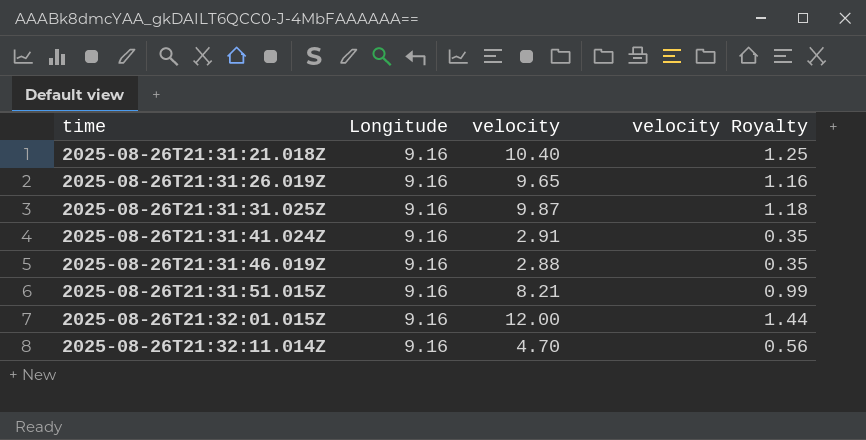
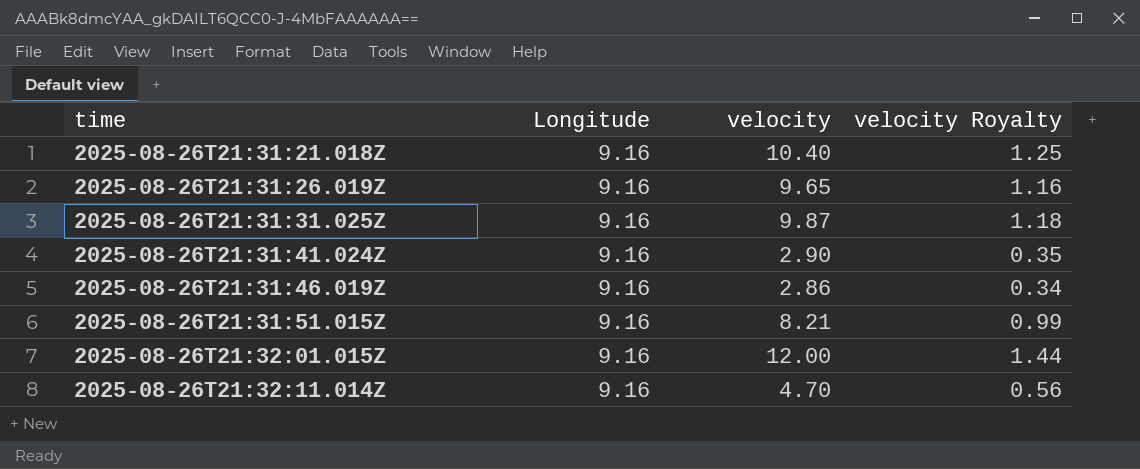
2025-08-26T21:31:41.024Z | velocity: 2.91 -> 2.90
2025-08-26T21:31:46.019Z | velocity: 2.88 -> 2.86
2025-08-26T21:31:46.019Z | velocity Royalty: 0.35 -> 0.34

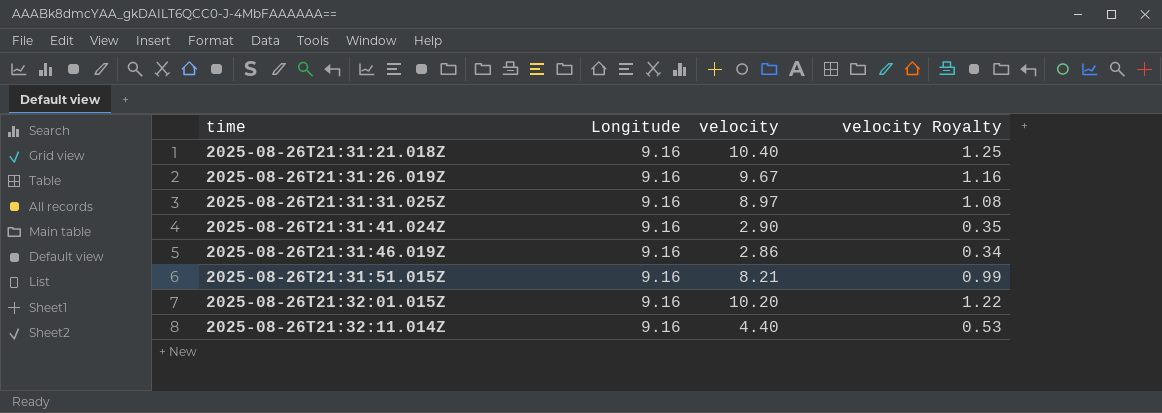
2025-08-26T21:31:26.019Z | velocity: 9.65 -> 9.67
2025-08-26T21:31:31.025Z | velocity: 9.87 -> 8.97
2025-08-26T21:31:31.025Z | velocity Royalty: 1.18 -> 1.08
2025-08-26T21:32:01.015Z | velocity: 12.00 -> 10.20
2025-08-26T21:32:01.015Z | velocity Royalty: 1.44 -> 1.22
2025-08-26T21:32:11.014Z | velocity: 4.70 -> 4.40
2025-08-26T21:32:11.014Z | velocity Royalty: 0.56 -> 0.53

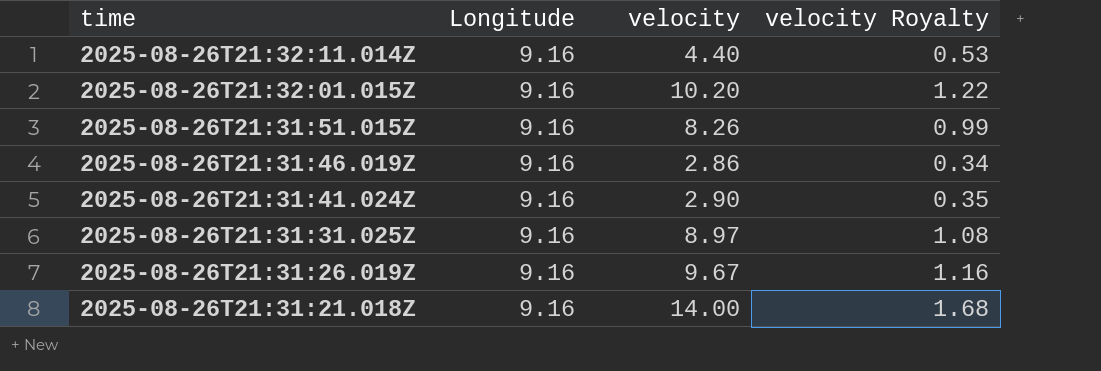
row order: time ascending -> time descending
2025-08-26T21:31:51.015Z | velocity: 8.21 -> 8.26
2025-08-26T21:31:21.018Z | velocity: 10.40 -> 14.00
2025-08-26T21:31:21.018Z | velocity Royalty: 1.25 -> 1.68

